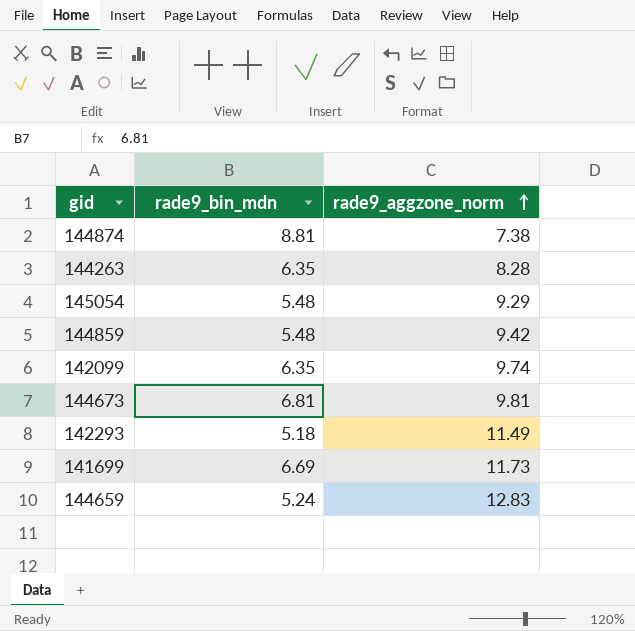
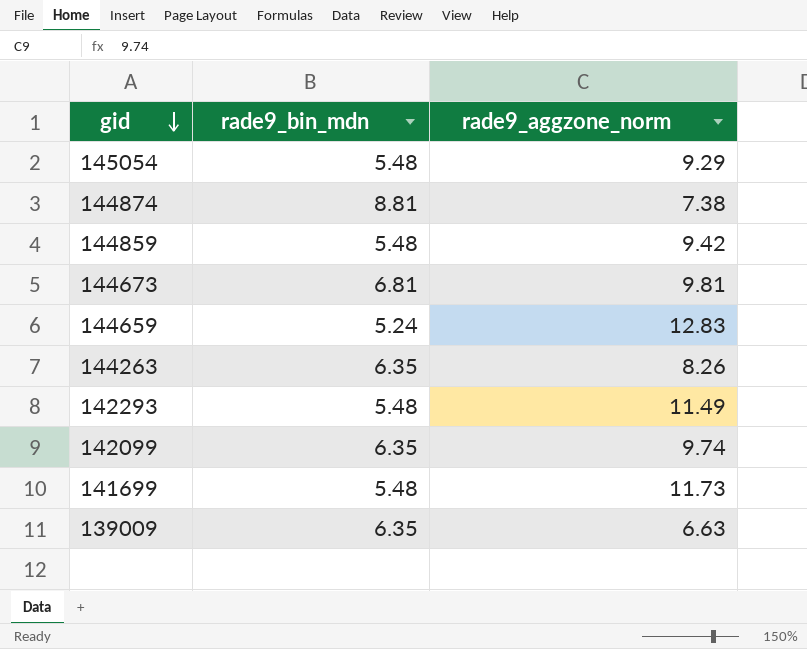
row order: rade9_aggzone_norm ascending -> gid descending
144263 | rade9_aggzone_norm: 8.28 -> 8.26
142293 | rade9_bin_mdn: 5.18 -> 5.48
141699 | rade9_bin_mdn: 6.69 -> 5.48
row 139009: none -> 6.35 | 6.63

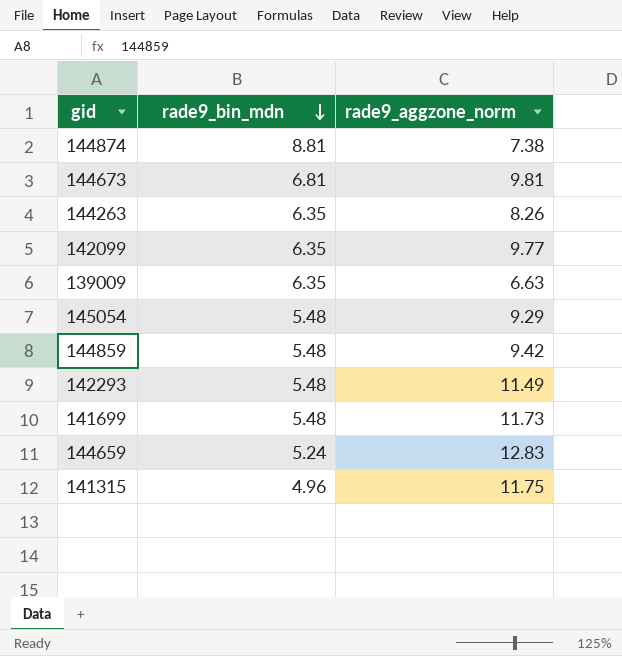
row order: gid descending -> rade9_bin_mdn descending
142099 | rade9_aggzone_norm: 9.74 -> 9.77
row 141315: none -> 4.96 | 11.75

